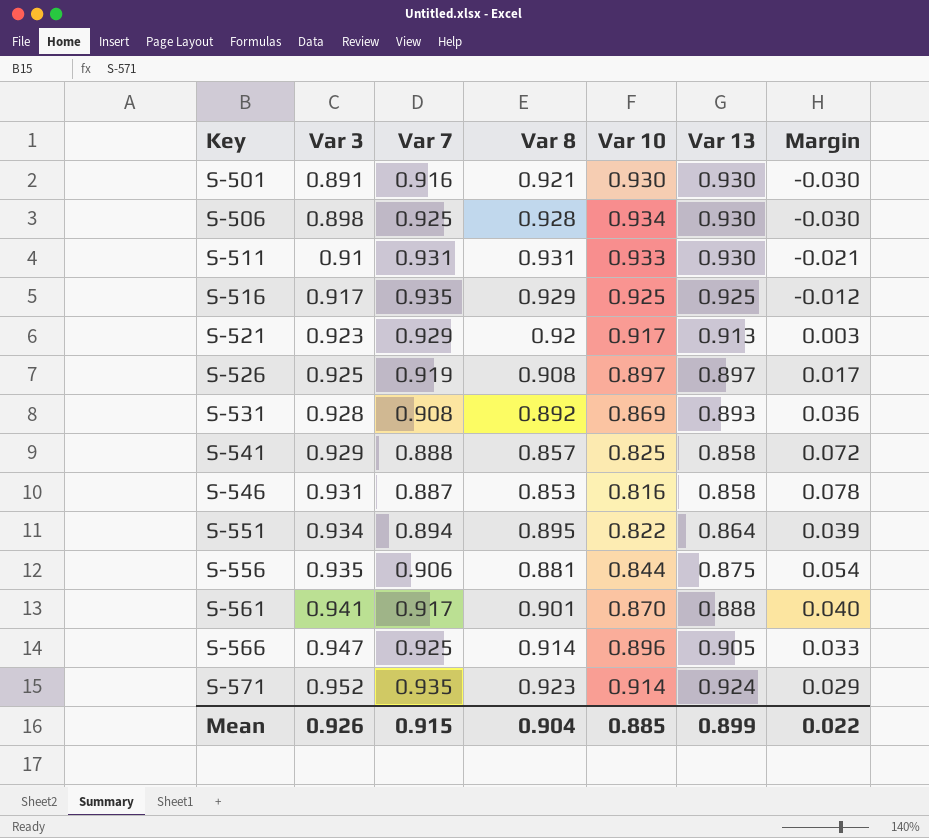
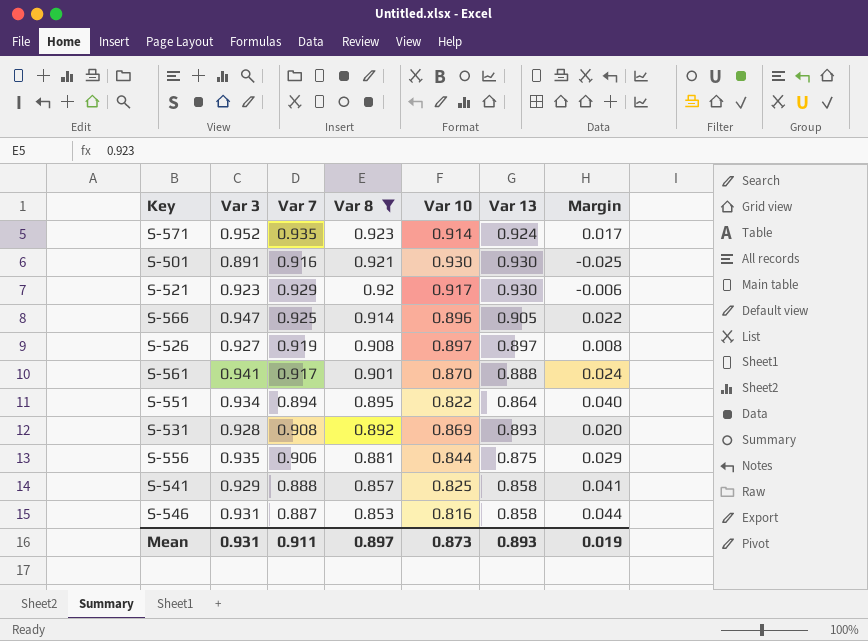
filter: none -> Var 8 <= 0.923
row order: Key ascending -> Var 8 descending
column Margin | formula: [Var 3] - [Var 8] -> [Var 3] - [Var 7]
S-521 | Var 13: 0.913 -> 0.930
S-526 | Var 3: 0.925 -> 0.927
Mean | Var 3: 0.926 -> 0.931
Mean | Var 7: 0.915 -> 0.911
Mean | Var 8: 0.904 -> 0.897
Mean | Var 10: 0.885 -> 0.873
Mean | Var 13: 0.899 -> 0.893
Mean | Margin: 0.022 -> 0.019

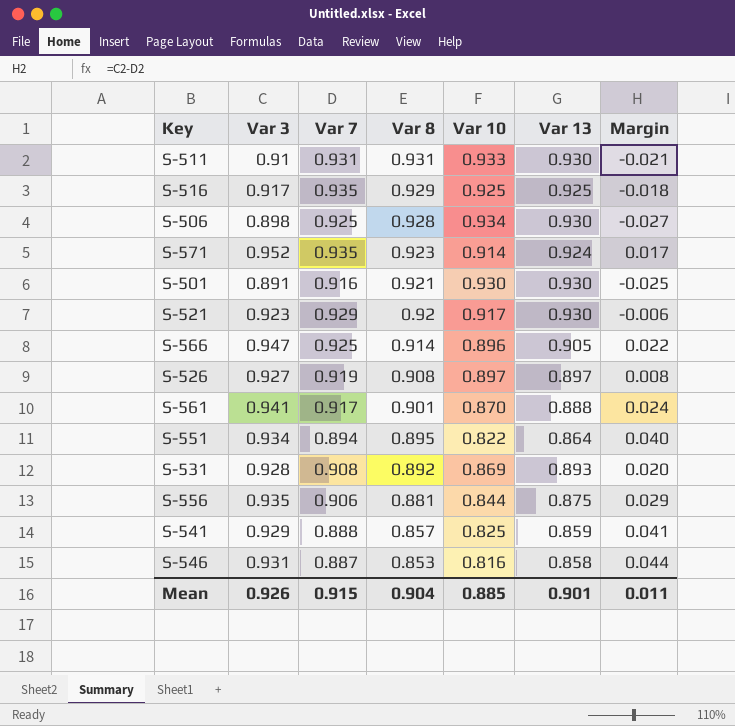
filter: Var 8 <= 0.923 -> none
S-541 | Var 13: 0.858 -> 0.859
Mean | Var 3: 0.931 -> 0.926
Mean | Var 7: 0.911 -> 0.915
Mean | Var 8: 0.897 -> 0.904
Mean | Var 10: 0.873 -> 0.885
Mean | Var 13: 0.893 -> 0.901
Mean | Margin: 0.019 -> 0.011

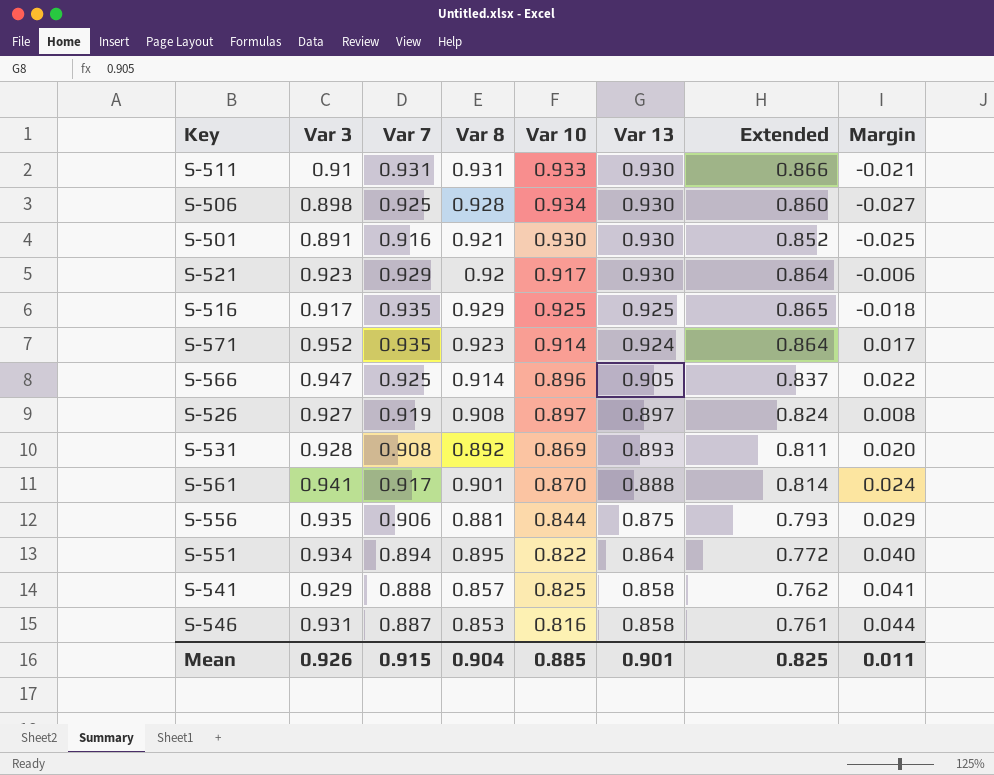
row order: Var 8 descending -> Var 13 descending
column Extended | formula: none -> [Var 7] * [Var 13]
S-541 | Var 13: 0.859 -> 0.858

